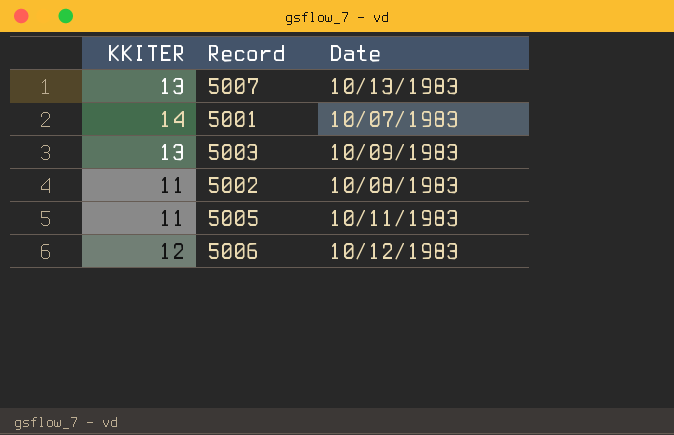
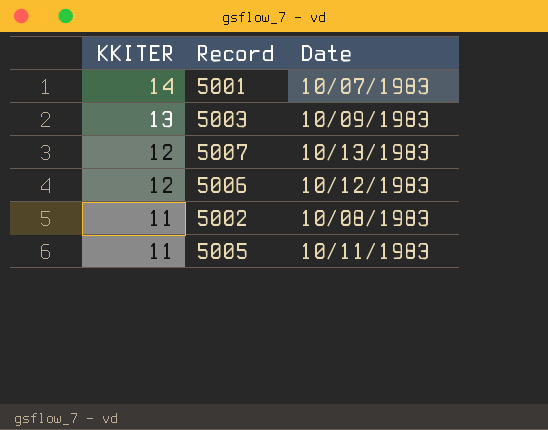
row order: none -> KKITER descending
5007 | KKITER: 13 -> 12

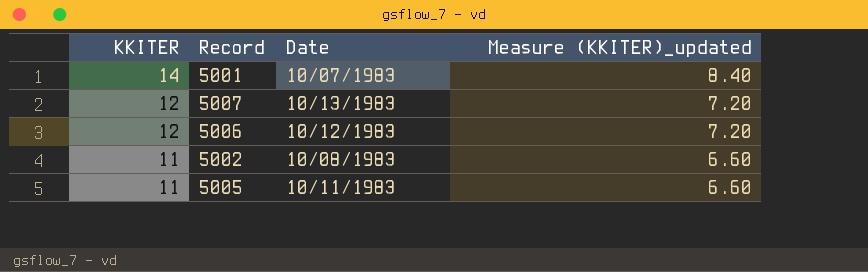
column Measure (KKITER)_updated | formula: none -> [KKITER] * 0.6
row 5003: 13 | 10/09/1983 -> none

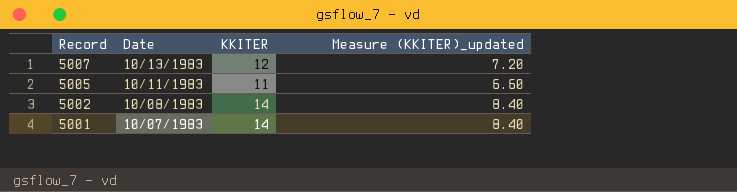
row order: KKITER descending -> Record descending
column KKITER | position: 1 -> 3
row 5006: 12 | 10/12/1983 | 7.20 -> none
5002 | KKITER: 11 -> 14
5002 | Measure (KKITER)_updated: 6.60 -> 8.40

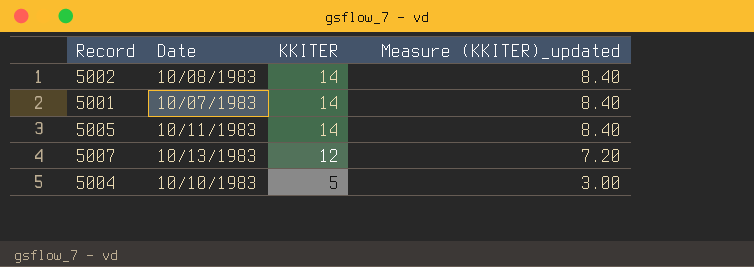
row order: Record descending -> KKITER descending
5005 | KKITER: 11 -> 14
5005 | Measure (KKITER)_updated: 6.60 -> 8.40
row 5004: none -> 10/10/1983 | 5 | 3.00

